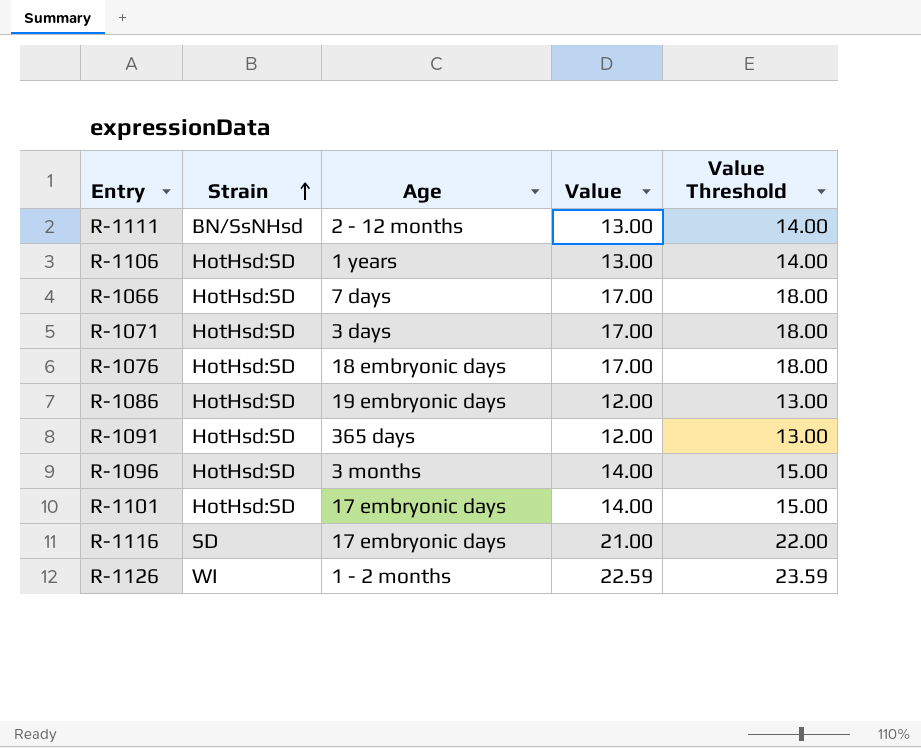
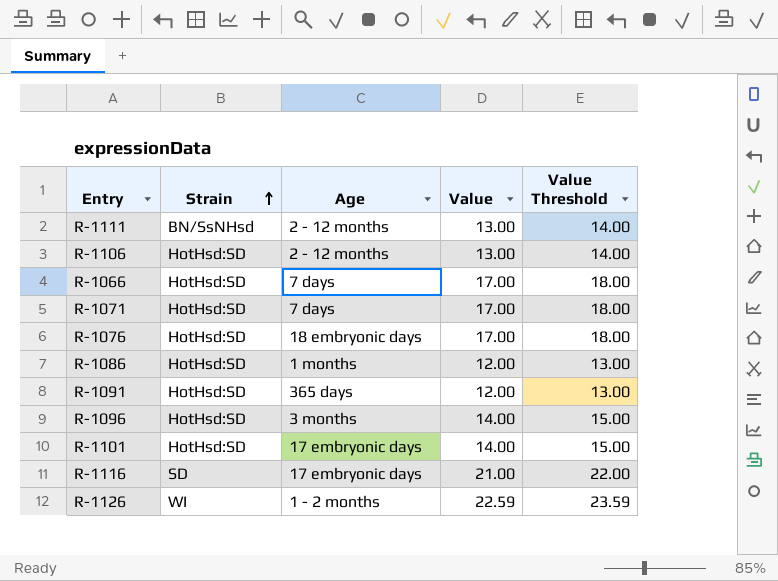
R-1106 | Age: 1 years -> 2 - 12 months
R-1071 | Age: 3 days -> 7 days
R-1086 | Age: 19 embryonic days -> 1 months

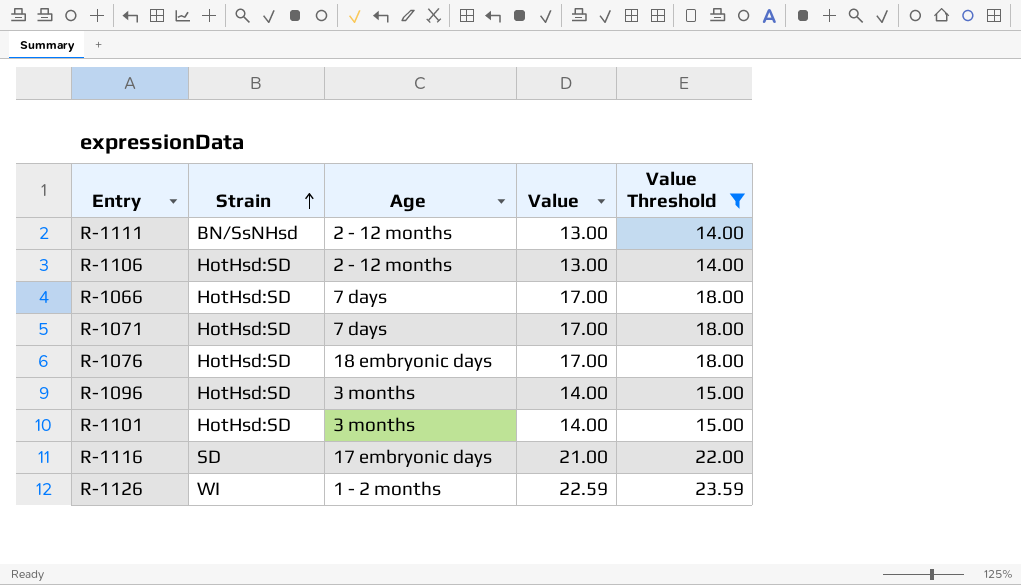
filter: none -> Value Threshold != 13.00
R-1101 | Age: 17 embryonic days -> 3 months

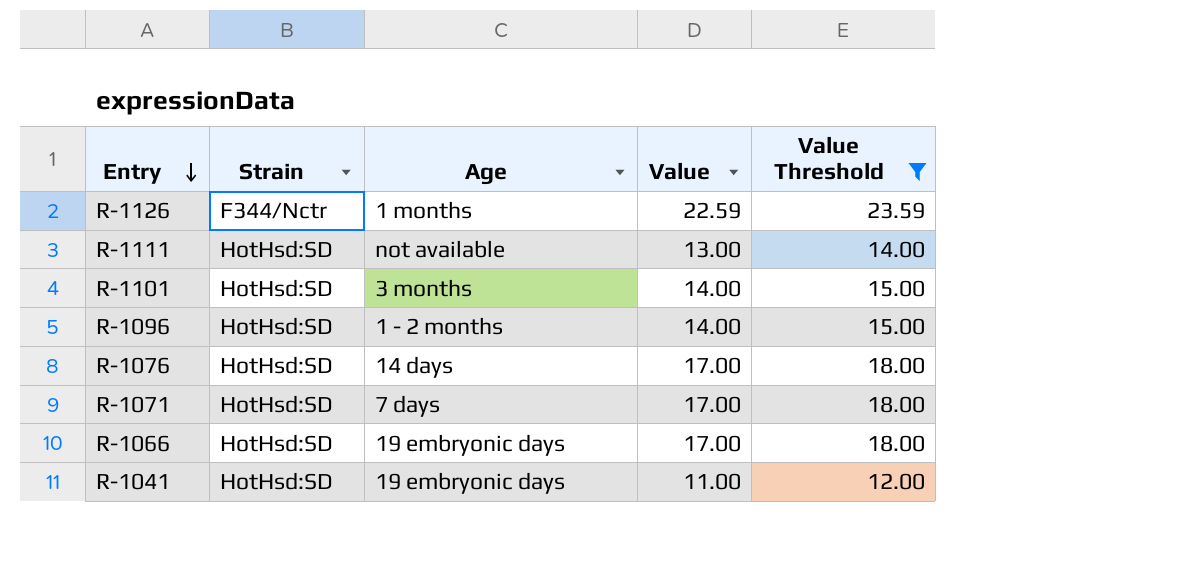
row order: Strain ascending -> Entry descending
row R-1106: HotHsd:SD | 2 - 12 months | 13.00 | 14.00 -> none
row R-1116: SD | 17 embryonic days | 21.00 | 22.00 -> none
R-1126 | Strain: WI -> F344/Nctr
R-1126 | Age: 1 - 2 months -> 1 months
R-1111 | Strain: BN/SsNHsd -> HotHsd:SD
R-1111 | Age: 2 - 12 months -> not available
R-1096 | Age: 3 months -> 1 - 2 months
R-1076 | Age: 18 embryonic days -> 14 days
R-1066 | Age: 7 days -> 19 embryonic days
row R-1041: none -> HotHsd:SD | 19 embryonic days | 11.00 | 12.00

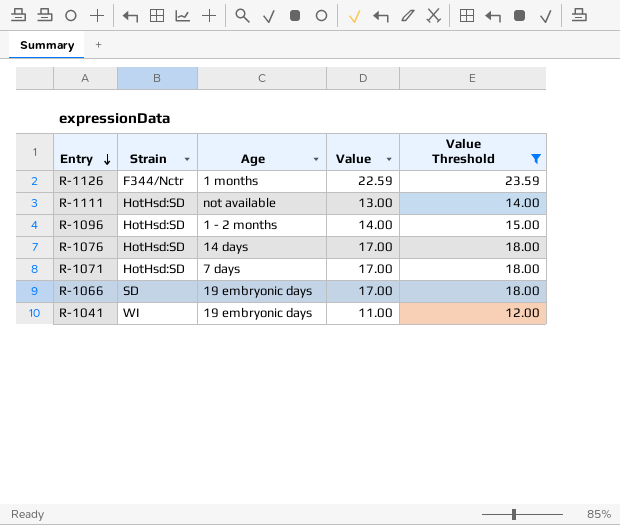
row R-1101: HotHsd:SD | 3 months | 14.00 | 15.00 -> none
R-1066 | Strain: HotHsd:SD -> SD
R-1041 | Strain: HotHsd:SD -> WI

